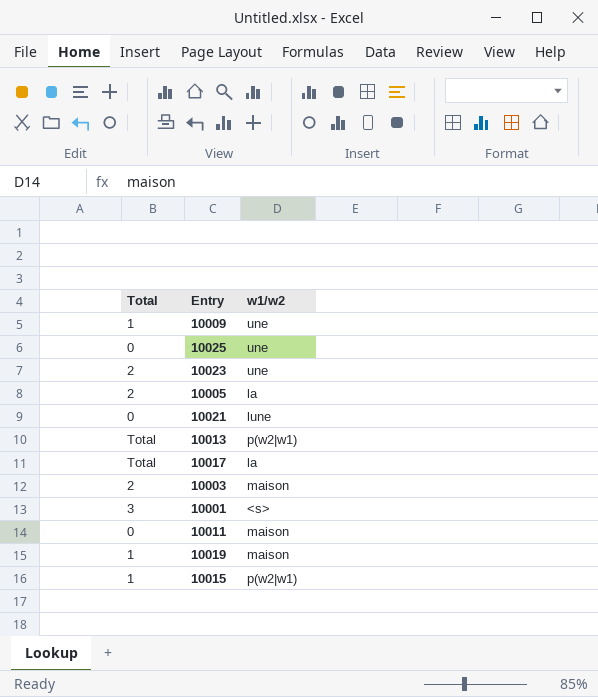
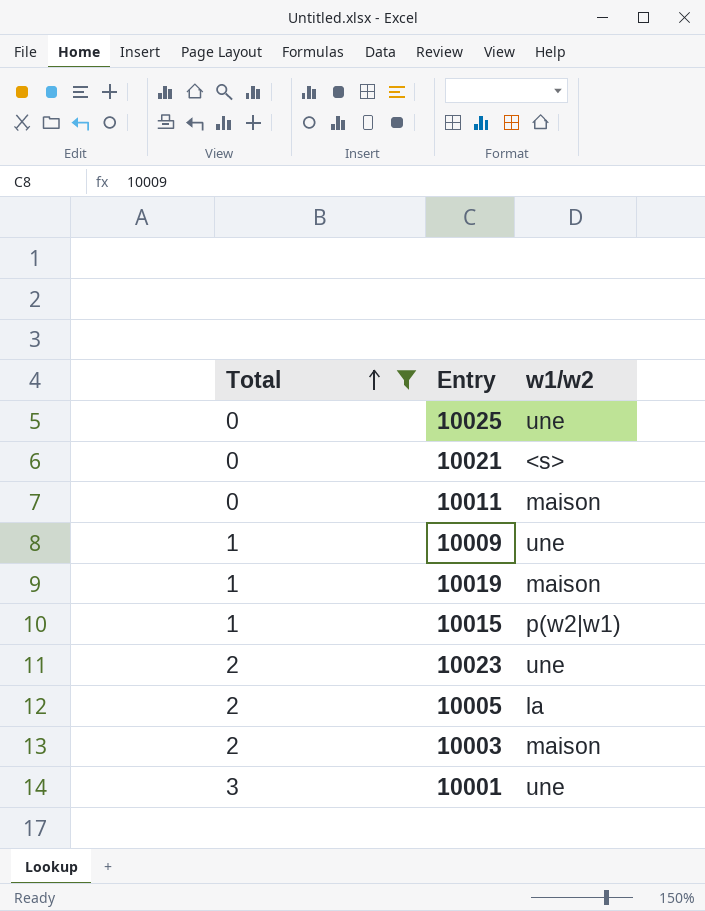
filter: none -> Total != Total
row order: none -> Total ascending
10021 | w1/w2: lune -> <s>
10001 | w1/w2: <s> -> une

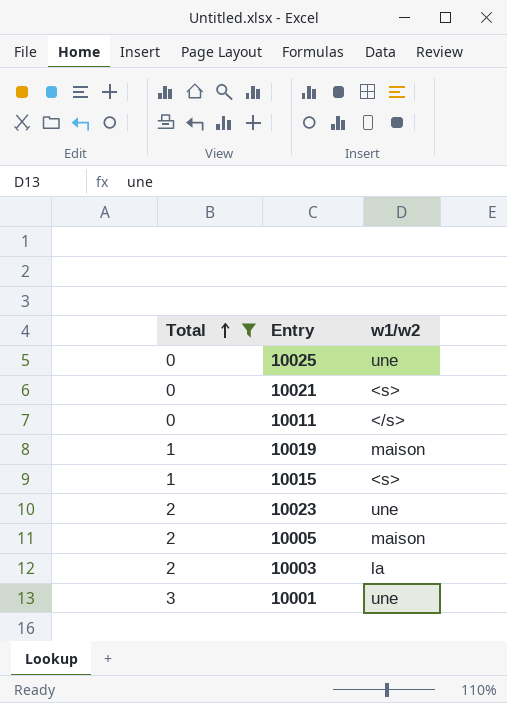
row 10009: 1 | une -> none
10011 | w1/w2: maison -> </s>
10015 | w1/w2: p(w2|w1) -> <s>
10005 | w1/w2: la -> maison
10003 | w1/w2: maison -> la

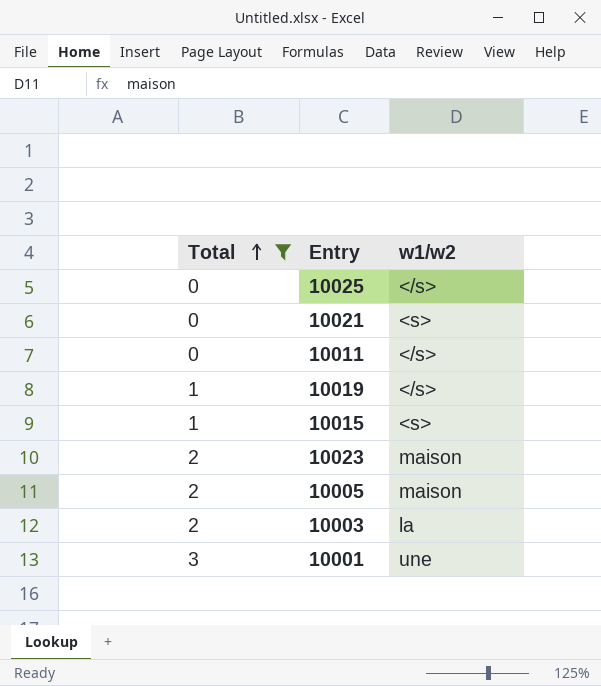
10025 | w1/w2: une -> </s>
10019 | w1/w2: maison -> </s>
10023 | w1/w2: une -> maison

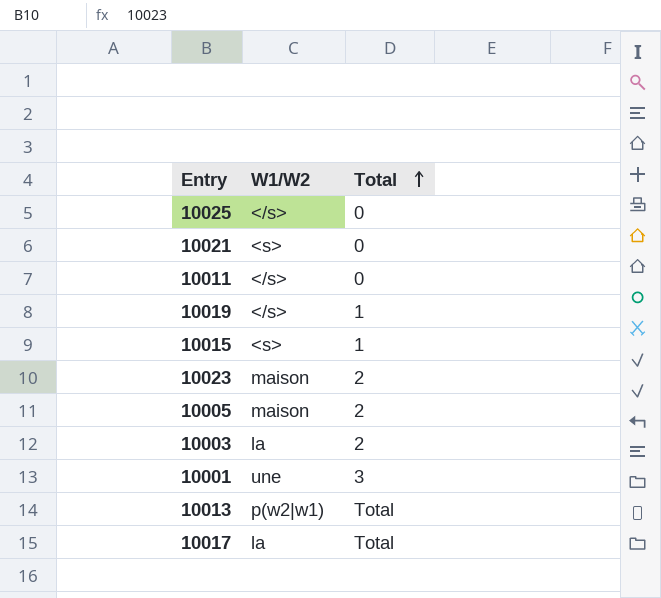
filter: Total != Total -> none
column name: w1/w2 -> W1/W2
column Total | position: 1 -> 3

